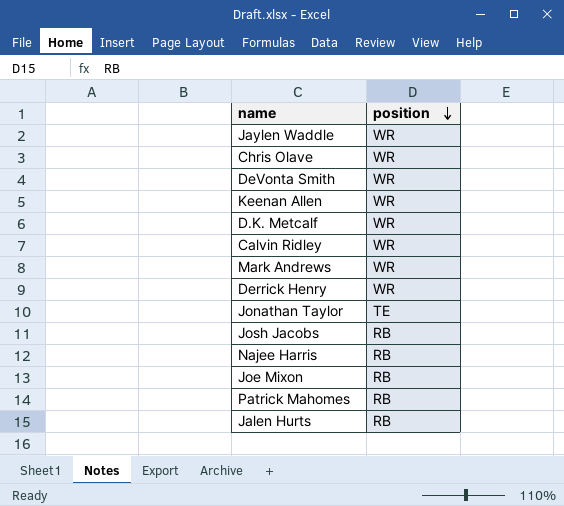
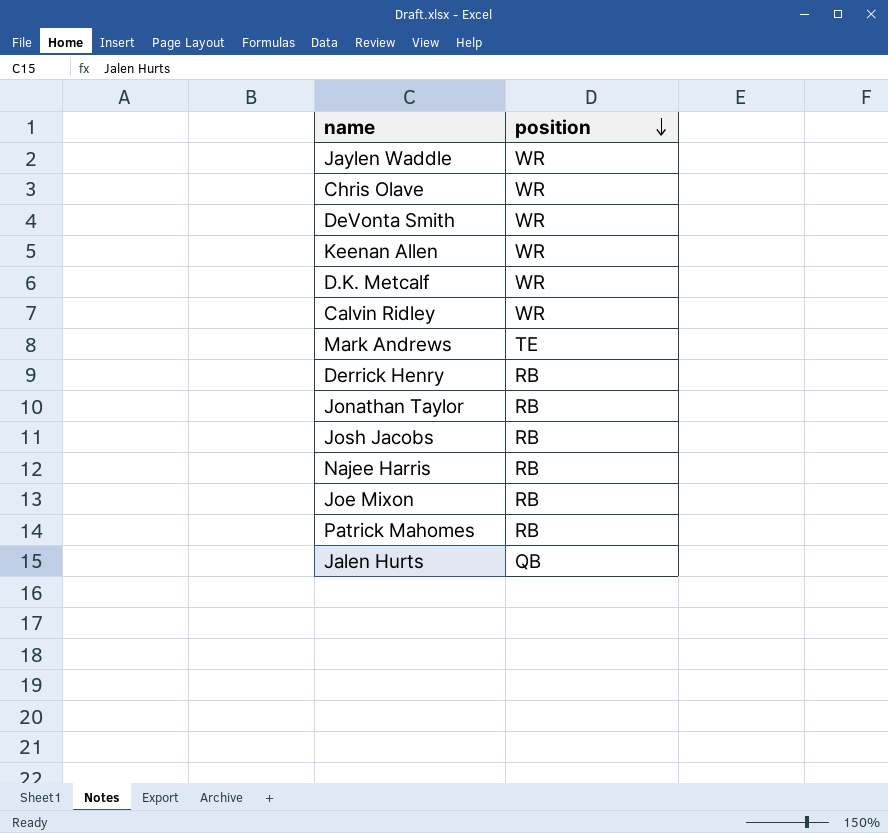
Mark Andrews | position: WR -> TE
Derrick Henry | position: WR -> RB
Jonathan Taylor | position: TE -> RB
Jalen Hurts | position: RB -> QB

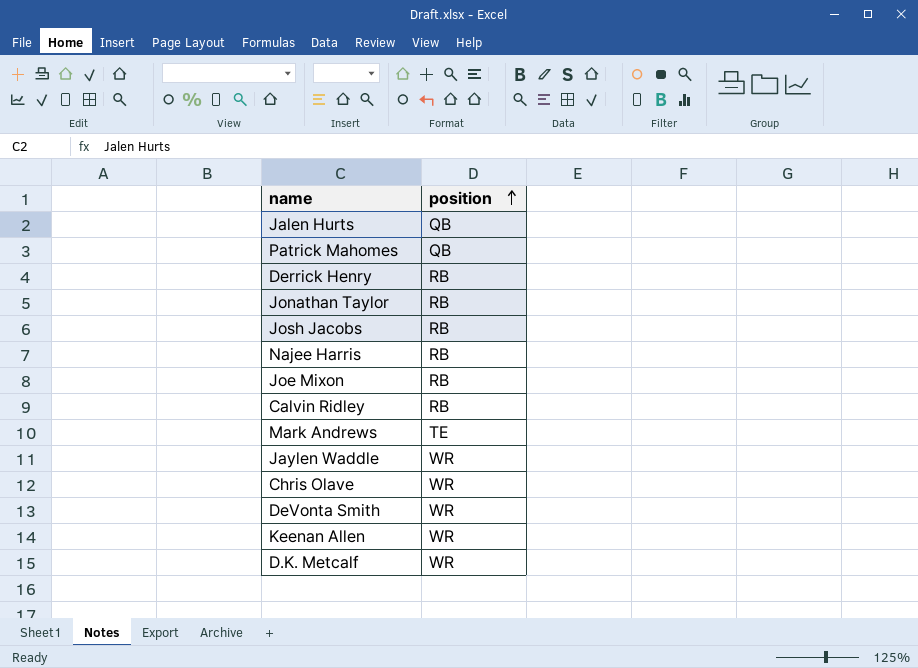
row order: position descending -> position ascending
Patrick Mahomes | position: RB -> QB
Calvin Ridley | position: WR -> RB

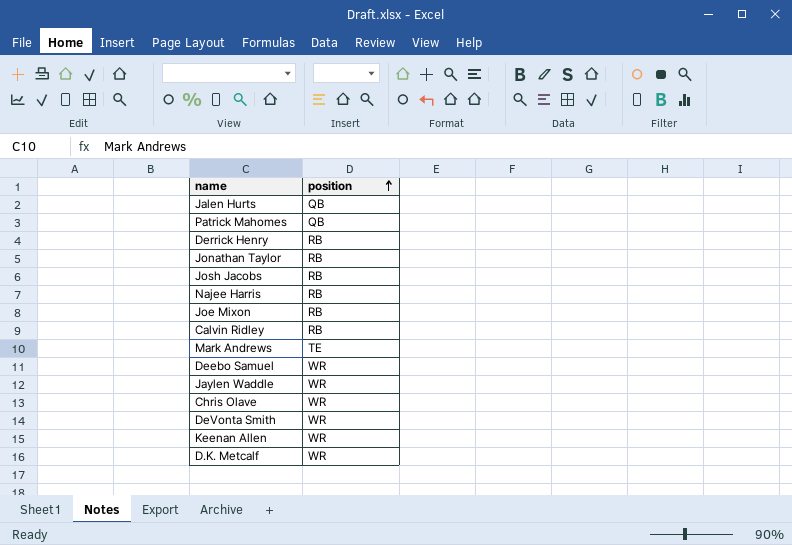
row Deebo Samuel: none -> WR

